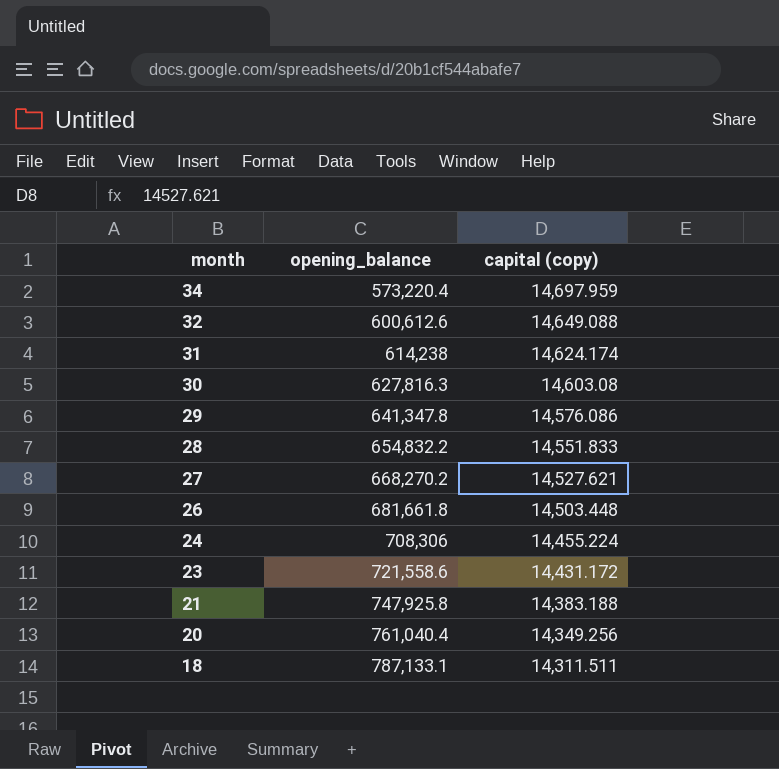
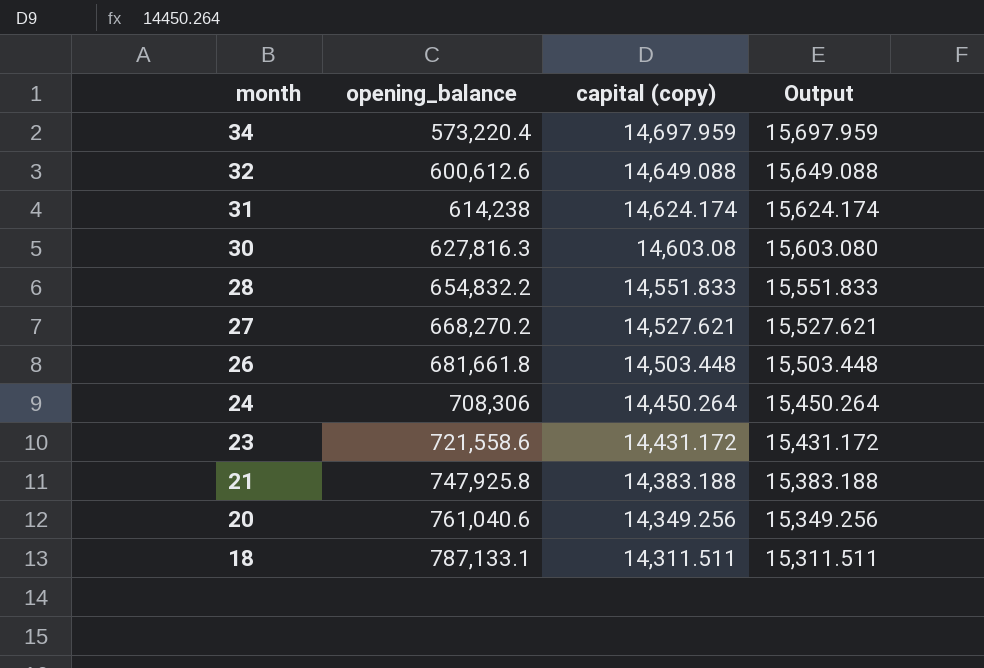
column Output | formula: none -> [capital (copy)] + 1000
row 29: 641,347.8 | 14,576.086 -> none
24 | capital (copy): 14,455.224 -> 14,450.264
20 | opening_balance: 761,040.4 -> 761,040.6

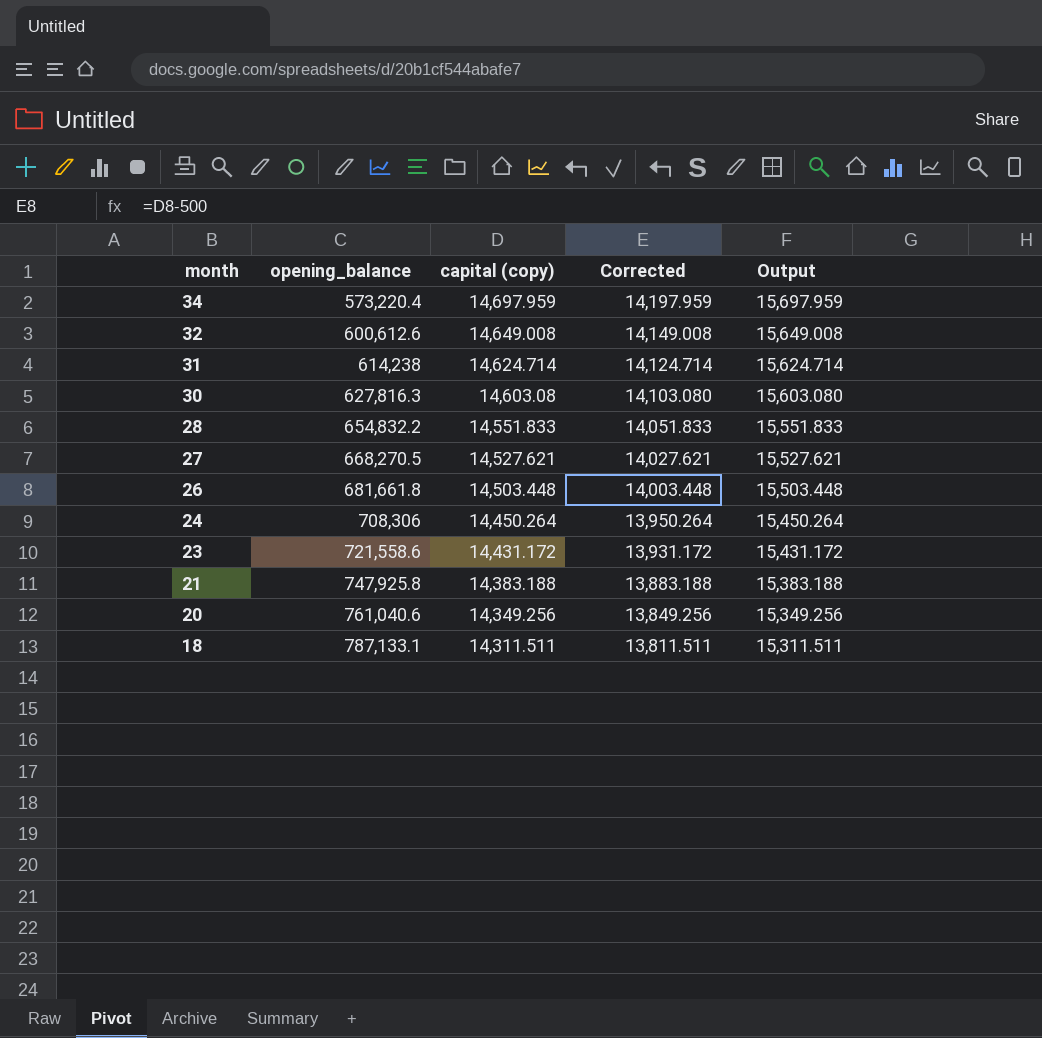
column Corrected | formula: none -> [capital (copy)] - 500
32 | capital (copy): 14,649.088 -> 14,649.008
32 | Output: 15,649.088 -> 15,649.008
31 | capital (copy): 14,624.174 -> 14,624.714
31 | Output: 15,624.174 -> 15,624.714
27 | opening_balance: 668,270.2 -> 668,270.5

